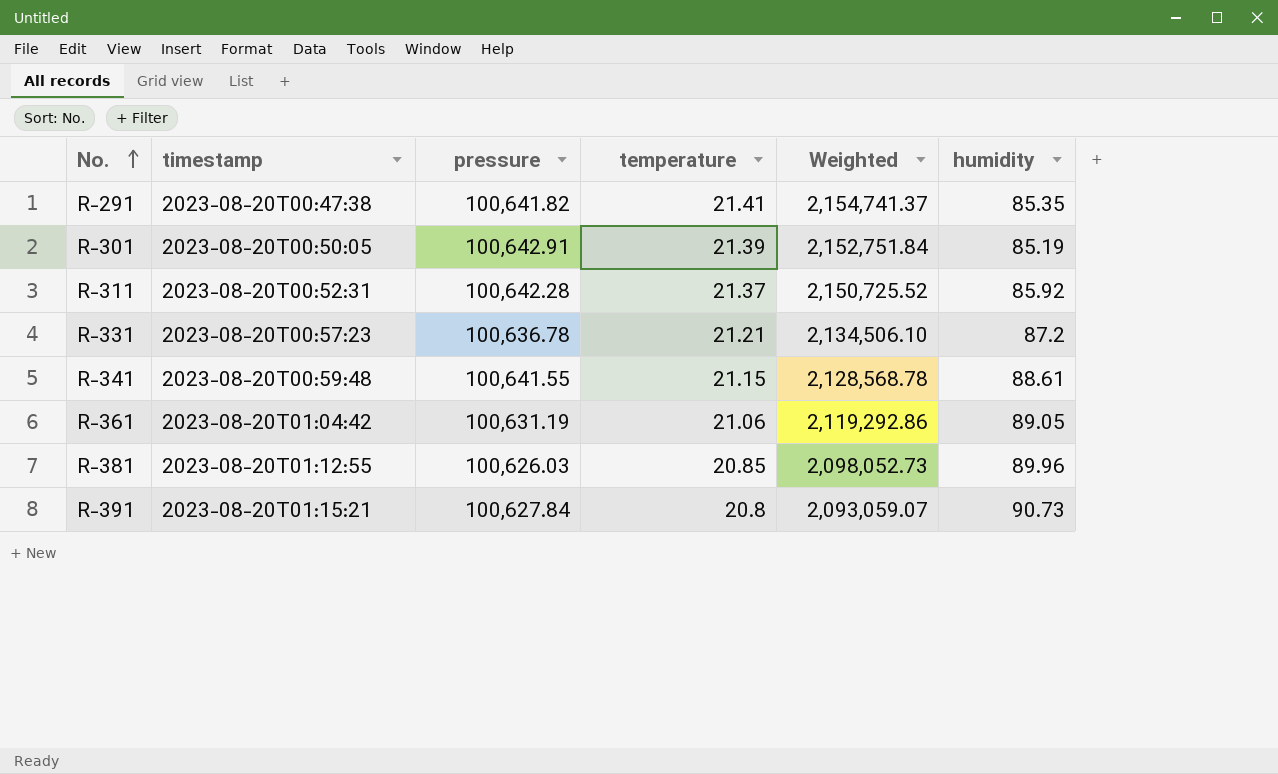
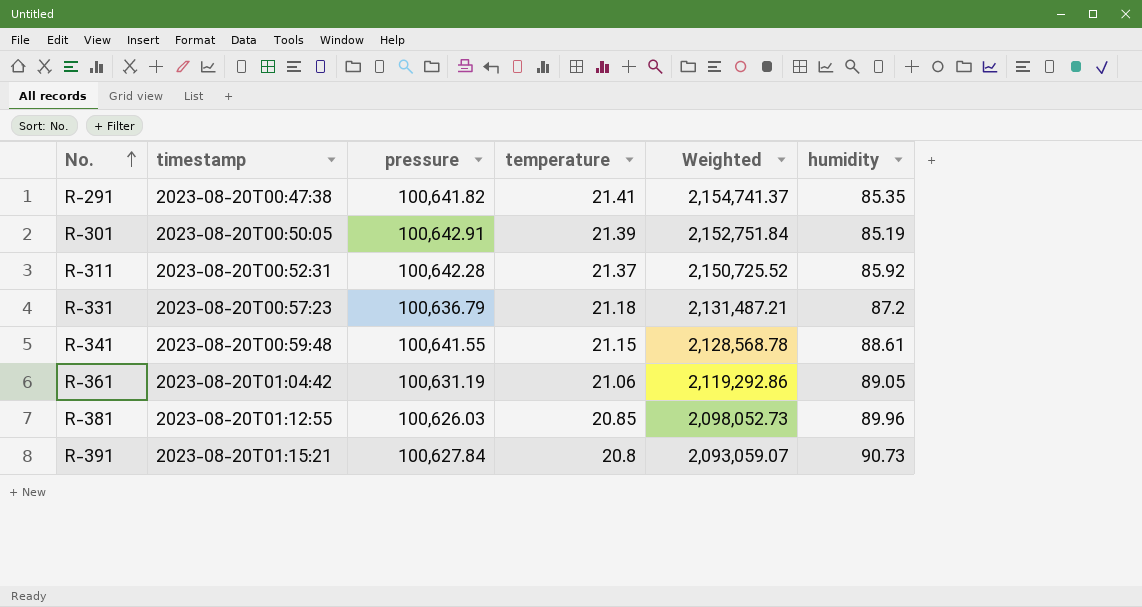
R-331 | pressure: 100,636.78 -> 100,636.79
R-331 | temperature: 21.21 -> 21.18
R-331 | Weighted: 2,134,506.10 -> 2,131,487.21

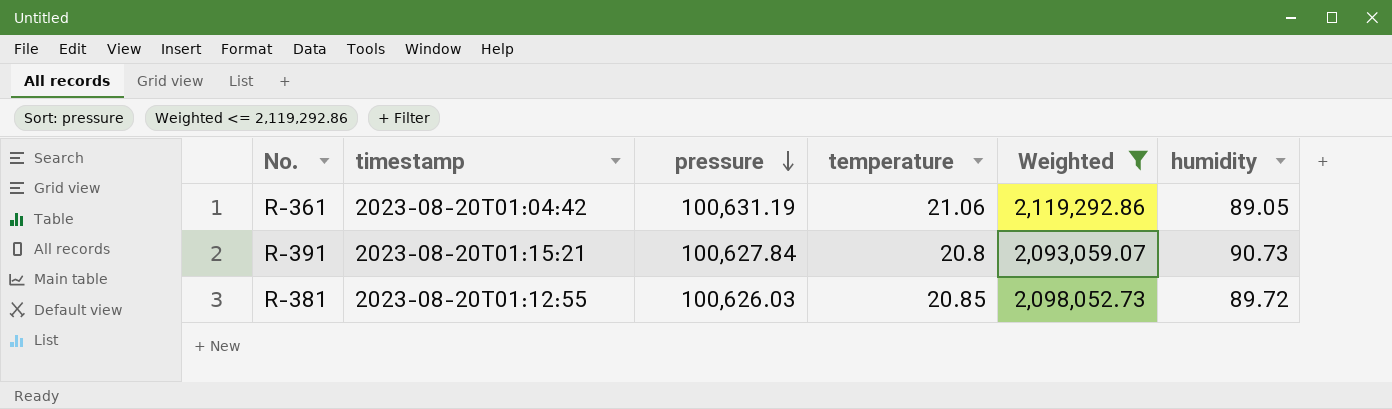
filter: none -> Weighted <= 2,119,292.86
row order: No. ascending -> pressure descending
R-381 | humidity: 89.96 -> 89.72

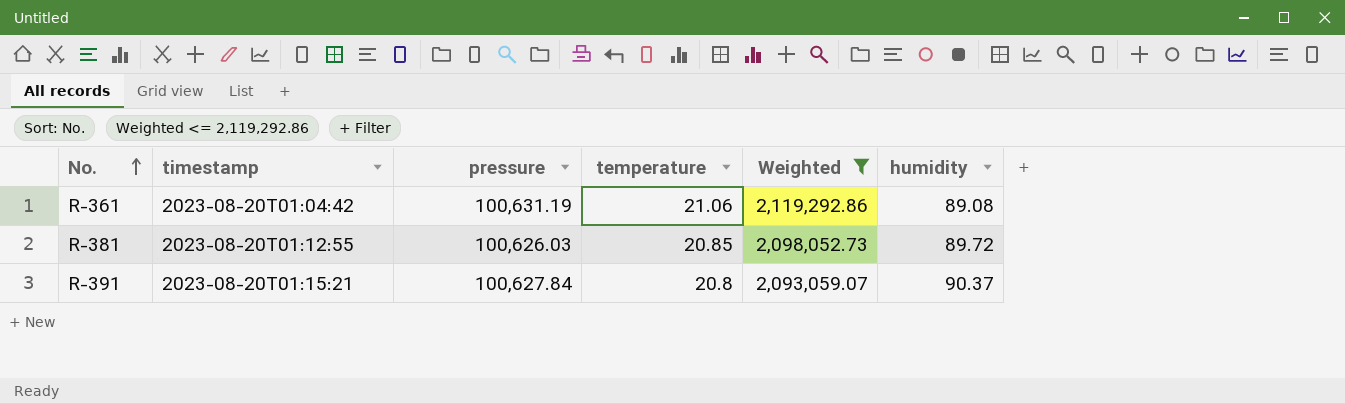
row order: pressure descending -> No. ascending
R-361 | humidity: 89.05 -> 89.08
R-391 | humidity: 90.73 -> 90.37

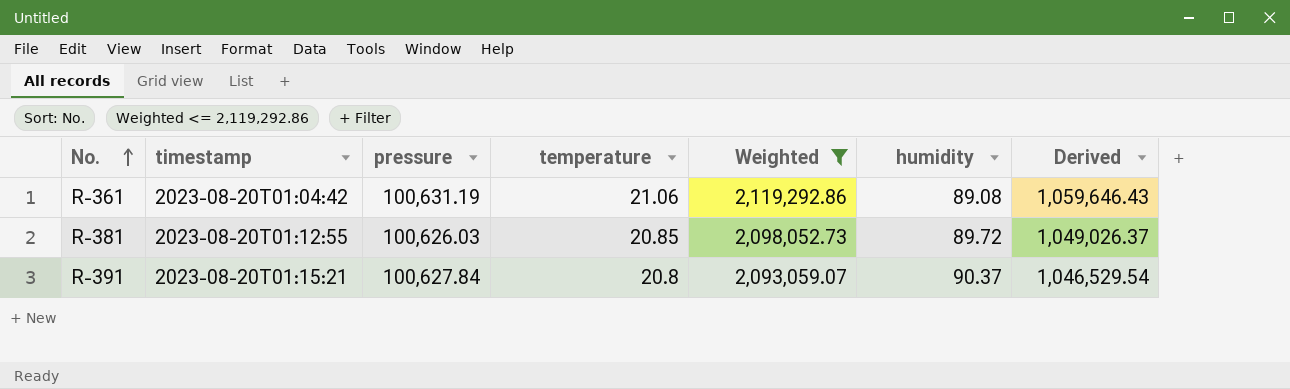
column Derived | formula: none -> [Weighted] * 0.5

